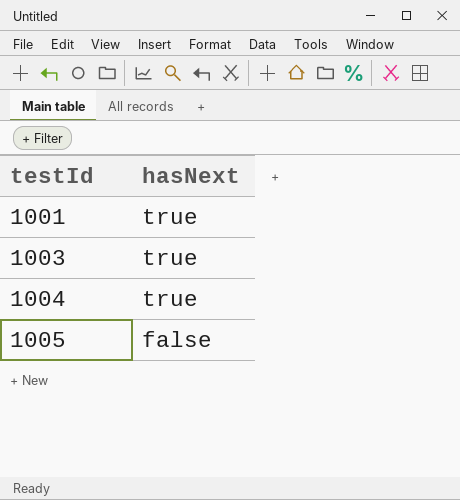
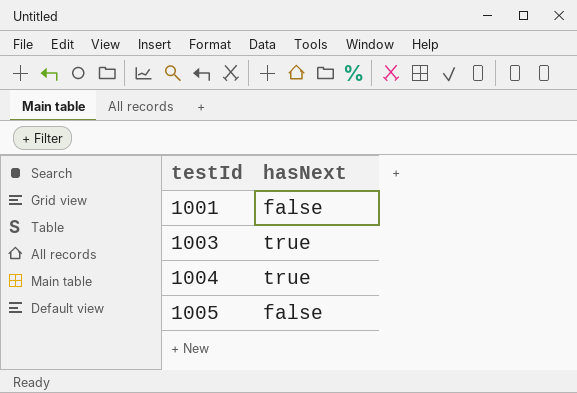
1001 | hasNext: true -> false

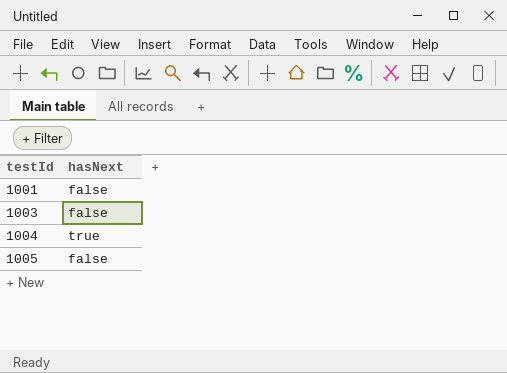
1003 | hasNext: true -> false

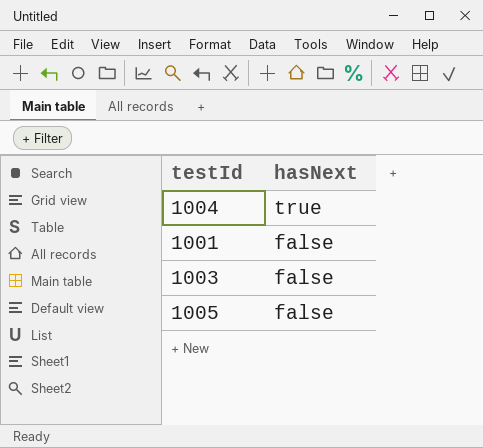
row order: testId ascending -> hasNext descending

